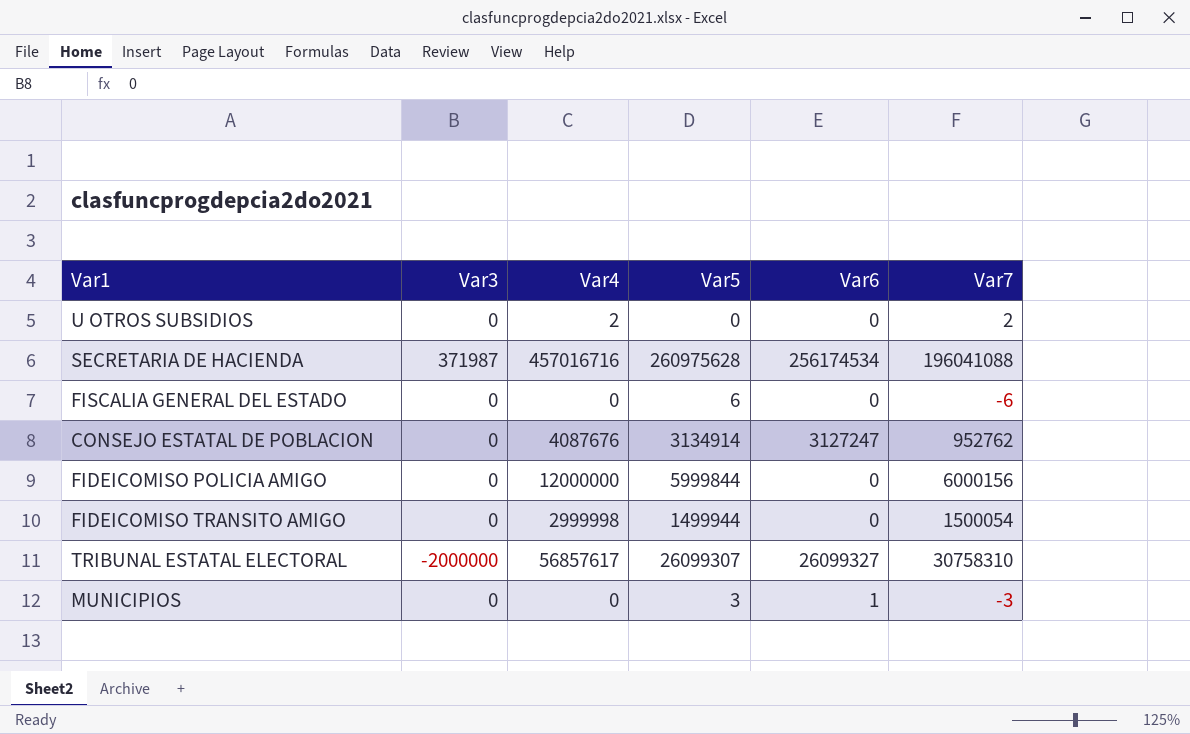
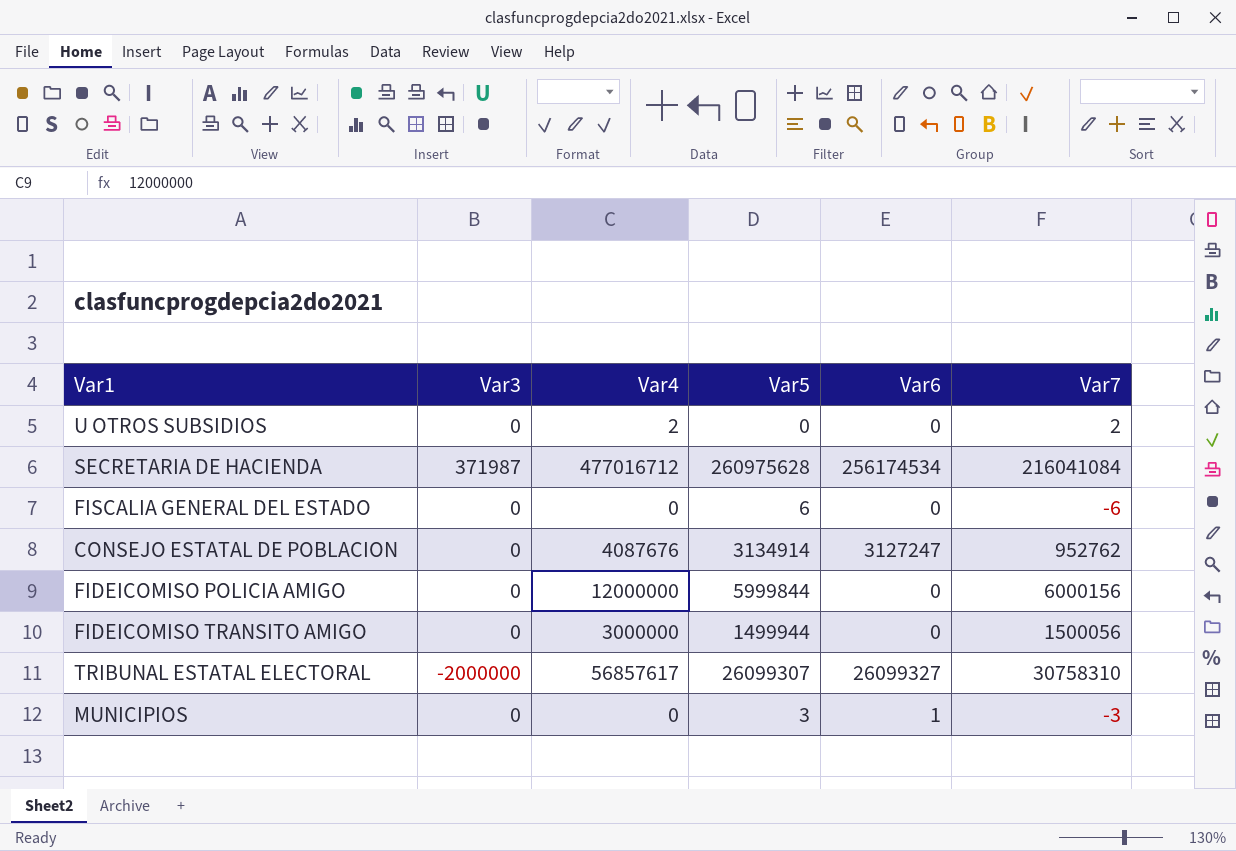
SECRETARIA DE HACIENDA | Var4: 457016716 -> 477016712
SECRETARIA DE HACIENDA | Var7: 196041088 -> 216041084
FIDEICOMISO TRANSITO AMIGO | Var4: 2999998 -> 3000000
FIDEICOMISO TRANSITO AMIGO | Var7: 1500054 -> 1500056

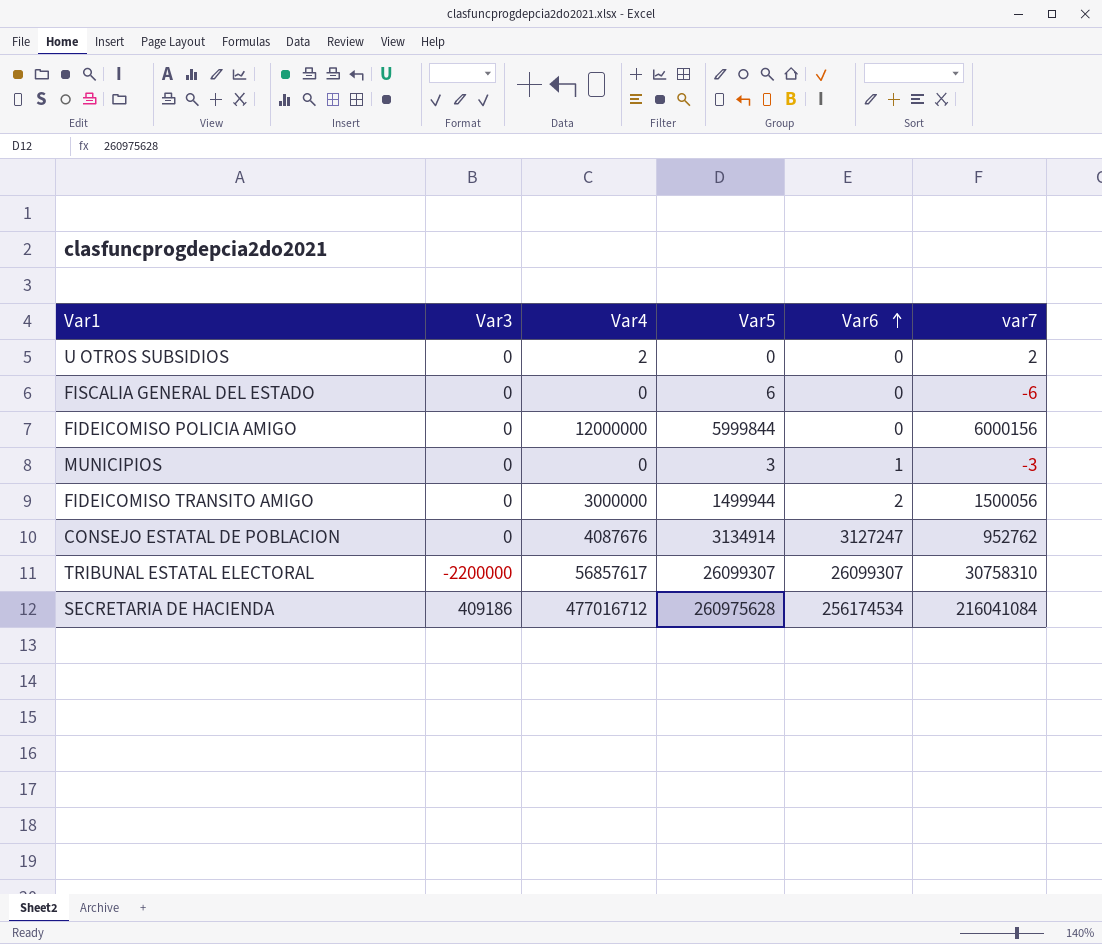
row order: none -> Var6 ascending
column name: Var7 -> var7
FIDEICOMISO TRANSITO AMIGO | Var6: 0 -> 2
TRIBUNAL ESTATAL ELECTORAL | Var3: -2000000 -> -2200000
TRIBUNAL ESTATAL ELECTORAL | Var6: 26099327 -> 26099307
SECRETARIA DE HACIENDA | Var3: 371987 -> 409186

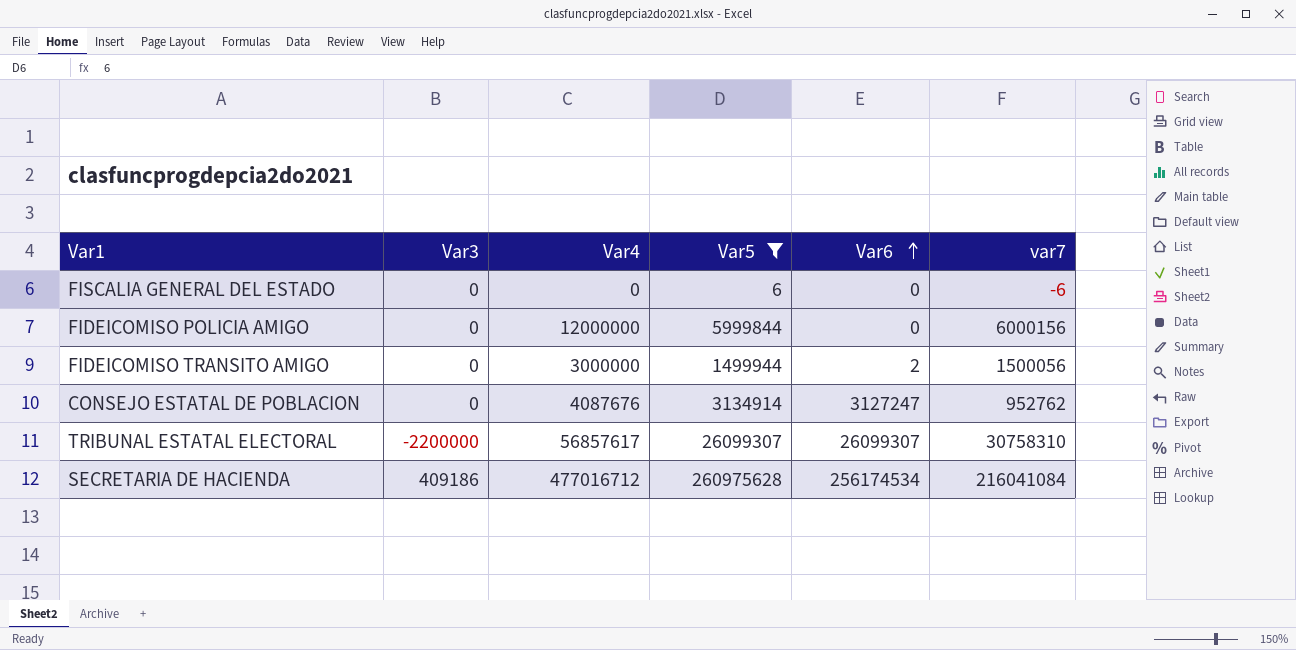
filter: none -> Var5 >= 6

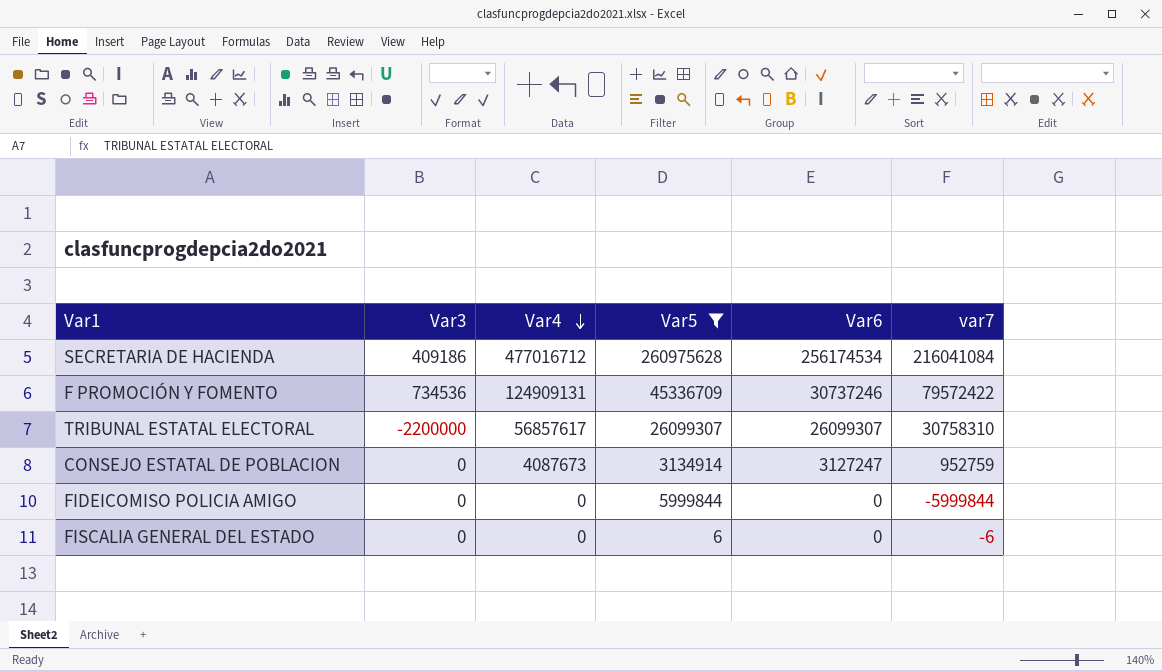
row order: Var6 ascending -> Var4 descending
row FIDEICOMISO TRANSITO AMIGO: 0 | 3000000 | 1499944 | 2 | 1500056 -> none
row F PROMOCIÓN Y FOMENTO: none -> 734536 | 124909131 | 45336709 | 30737246 | 79572422
CONSEJO ESTATAL DE POBLACION | Var4: 4087676 -> 4087673
CONSEJO ESTATAL DE POBLACION | var7: 952762 -> 952759
FIDEICOMISO POLICIA AMIGO | Var4: 12000000 -> 0
FIDEICOMISO POLICIA AMIGO | var7: 6000156 -> -5999844

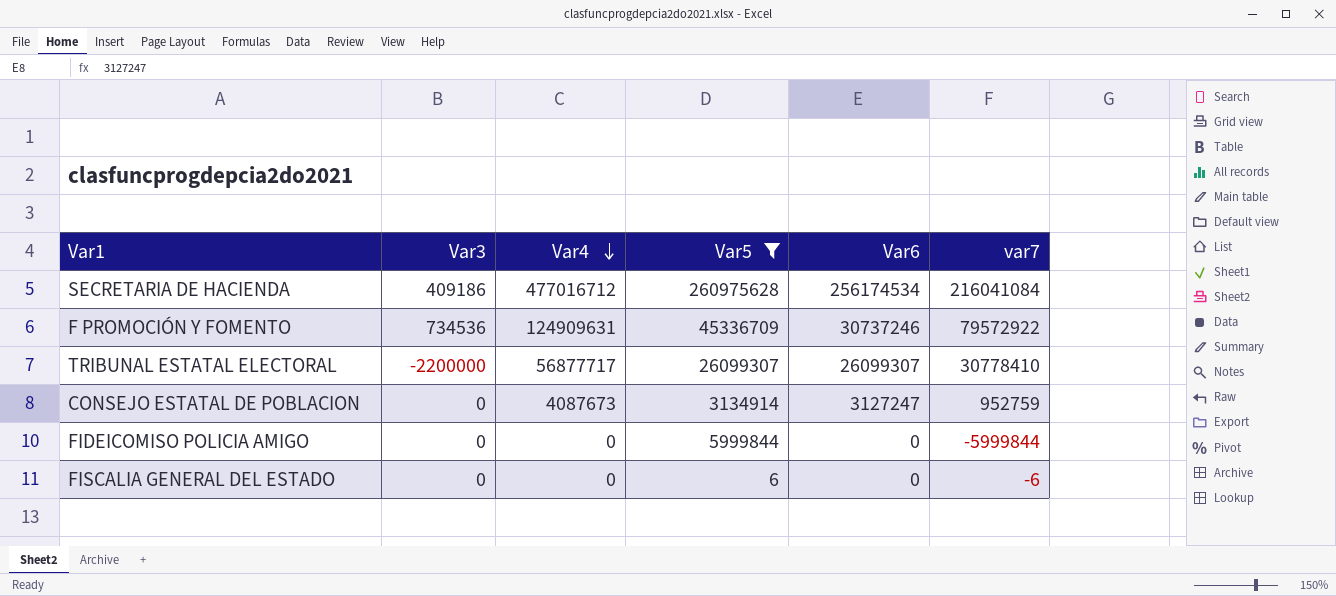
F PROMOCIÓN Y FOMENTO | Var4: 124909131 -> 124909631
F PROMOCIÓN Y FOMENTO | var7: 79572422 -> 79572922
TRIBUNAL ESTATAL ELECTORAL | Var4: 56857617 -> 56877717
TRIBUNAL ESTATAL ELECTORAL | var7: 30758310 -> 30778410

